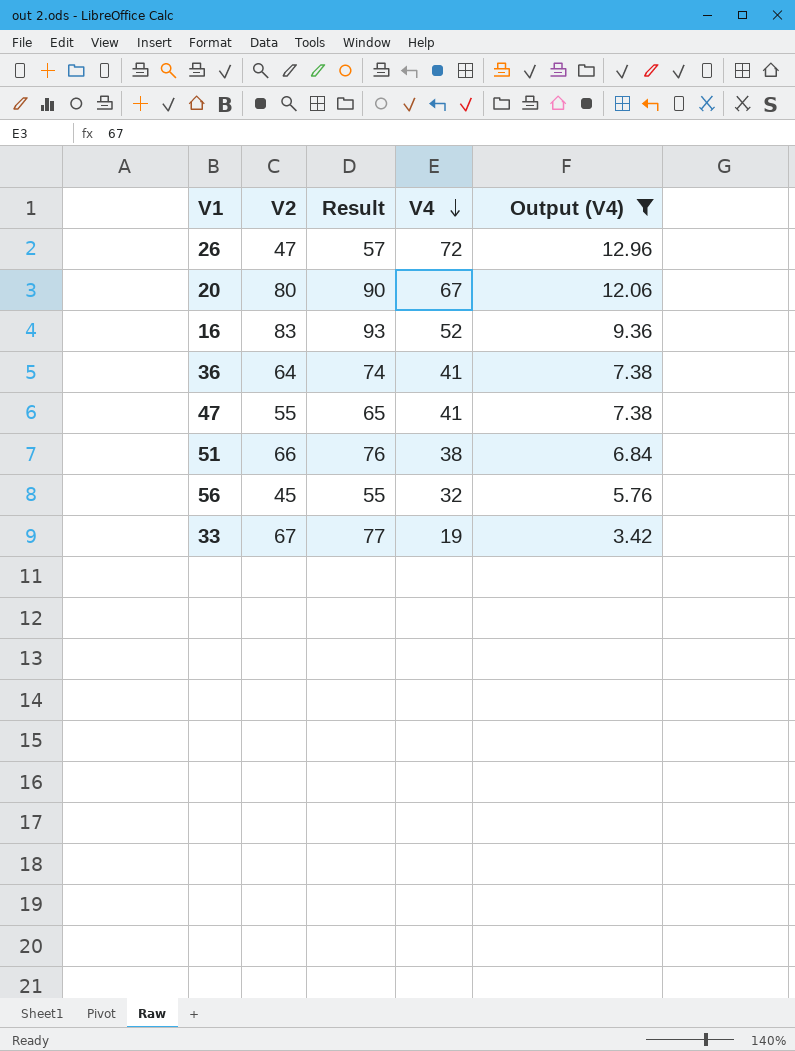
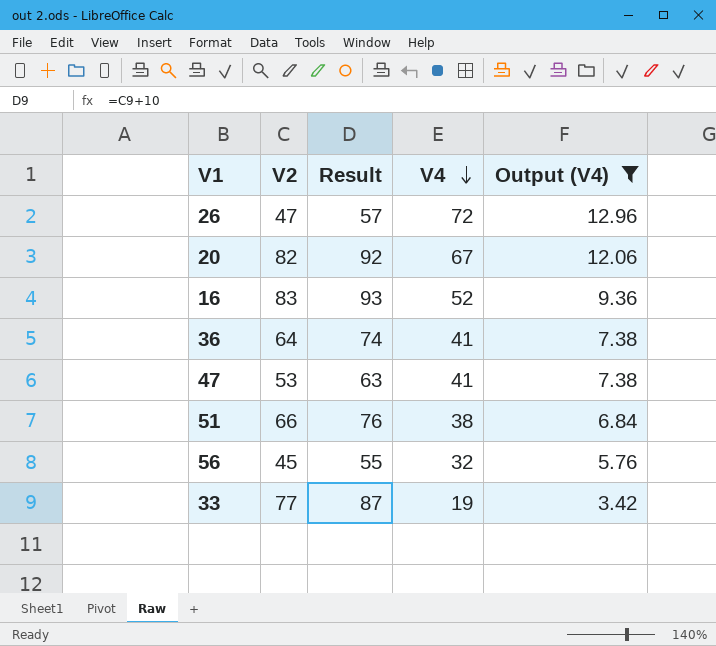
20 | V2: 80 -> 82
20 | Result: 90 -> 92
47 | V2: 55 -> 53
47 | Result: 65 -> 63
33 | V2: 67 -> 77
33 | Result: 77 -> 87

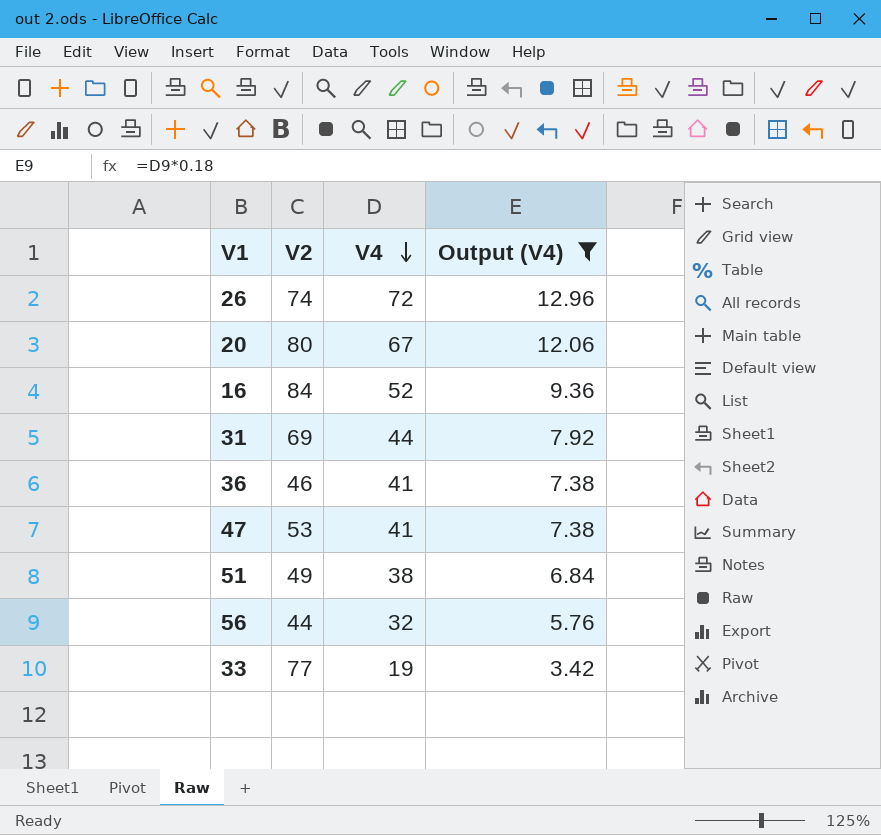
column Result | formula: [V2] + 10 -> none
26 | V2: 47 -> 74
20 | V2: 82 -> 80
16 | V2: 83 -> 84
row 31: none -> 69 | 44 | 7.92
36 | V2: 64 -> 46
51 | V2: 66 -> 49
56 | V2: 45 -> 44

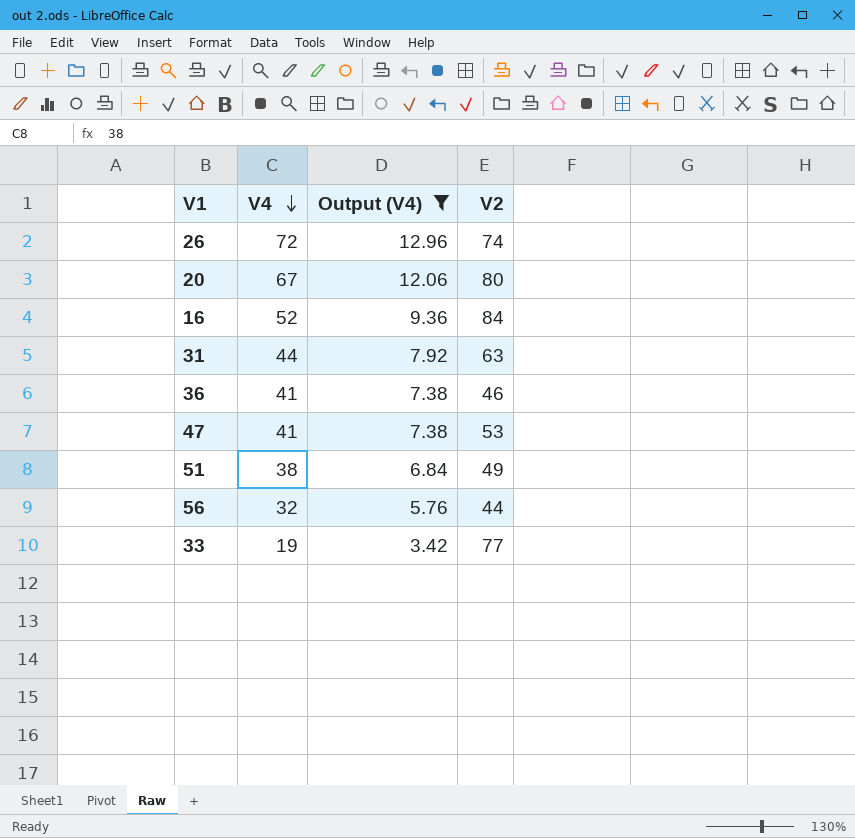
column V2 | position: 2 -> 4
31 | V2: 69 -> 63

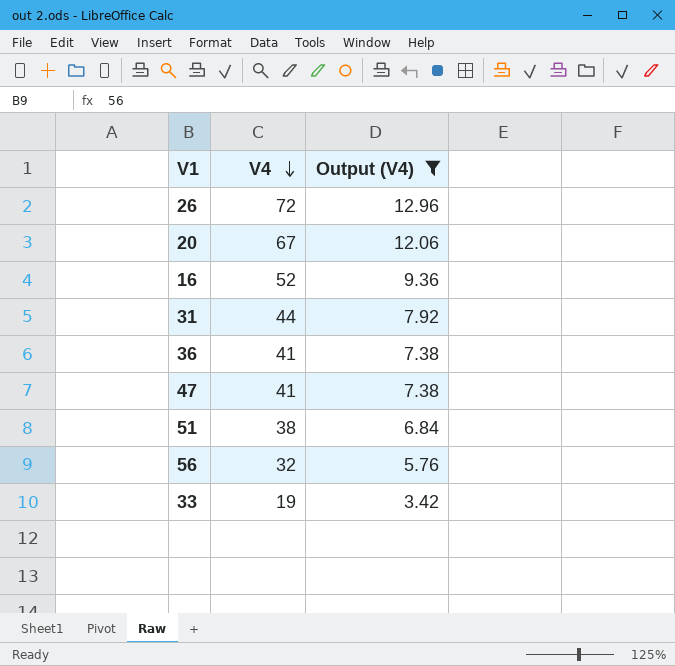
column V2 | position: 4 -> none

